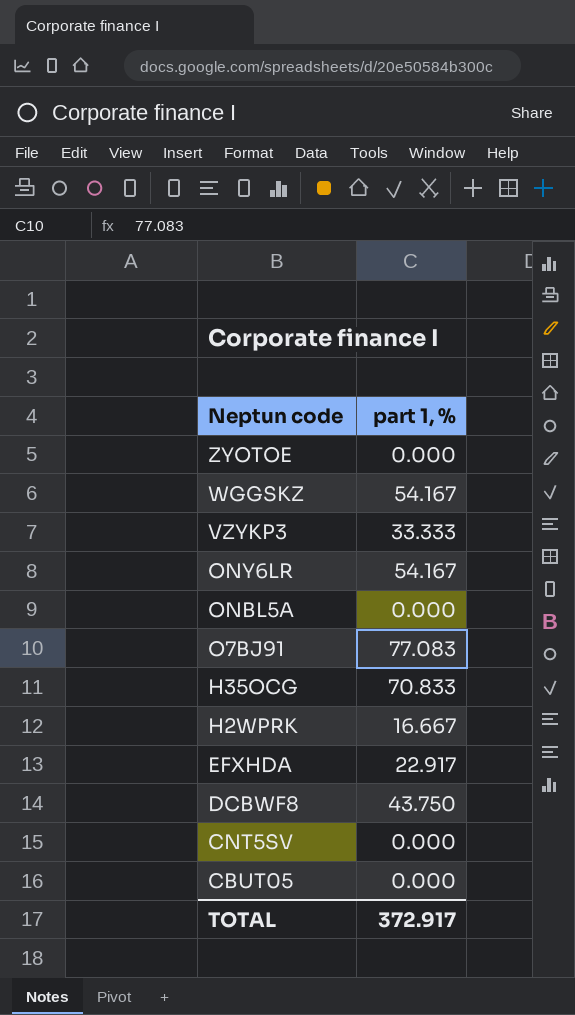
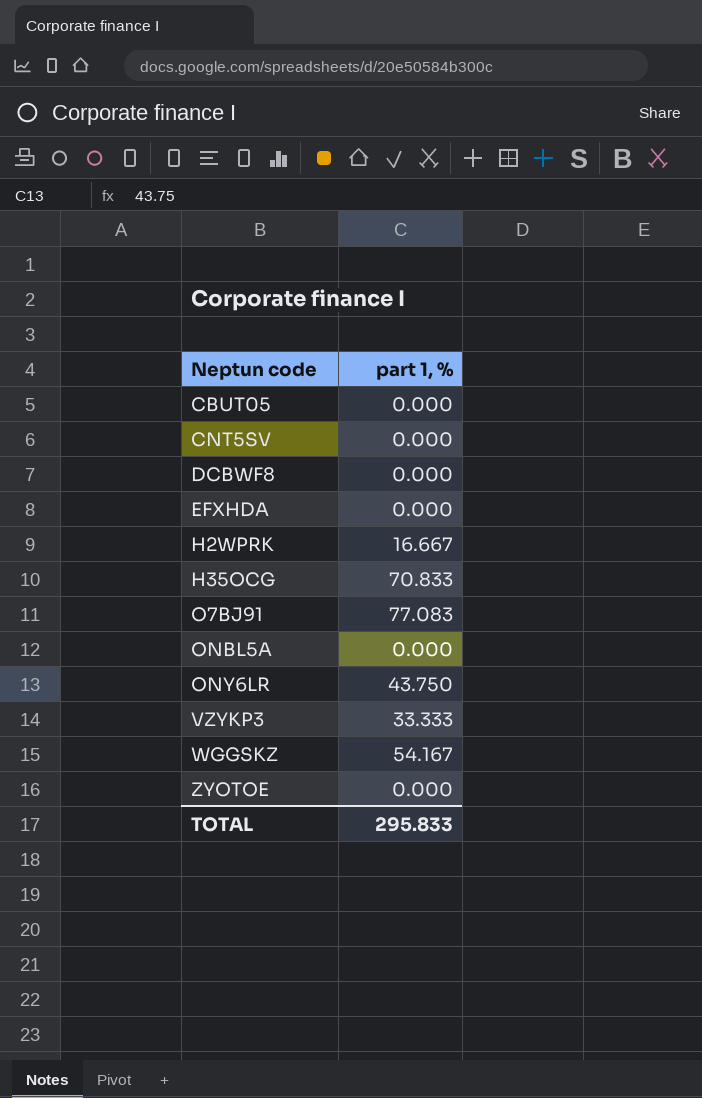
row order: Neptun code descending -> Neptun code ascending
DCBWF8 | part 1, %: 43.750 -> 0.000
EFXHDA | part 1, %: 22.917 -> 0.000
ONY6LR | part 1, %: 54.167 -> 43.750
TOTAL | part 1, %: 372.917 -> 295.833

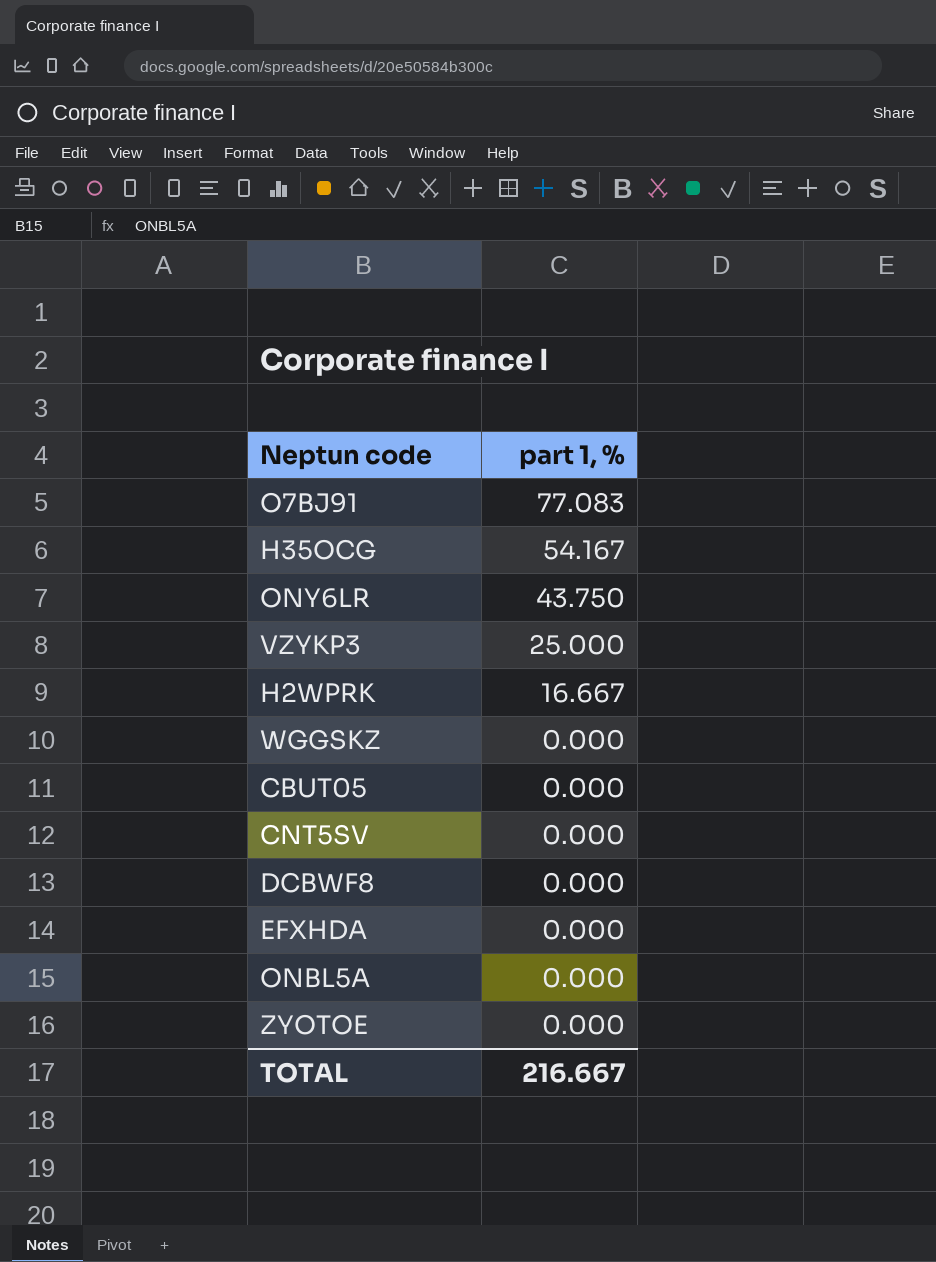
row order: Neptun code ascending -> part 1, % descending
H35OCG | part 1, %: 70.833 -> 54.167
VZYKP3 | part 1, %: 33.333 -> 25.000
WGGSKZ | part 1, %: 54.167 -> 0.000
TOTAL | part 1, %: 295.833 -> 216.667

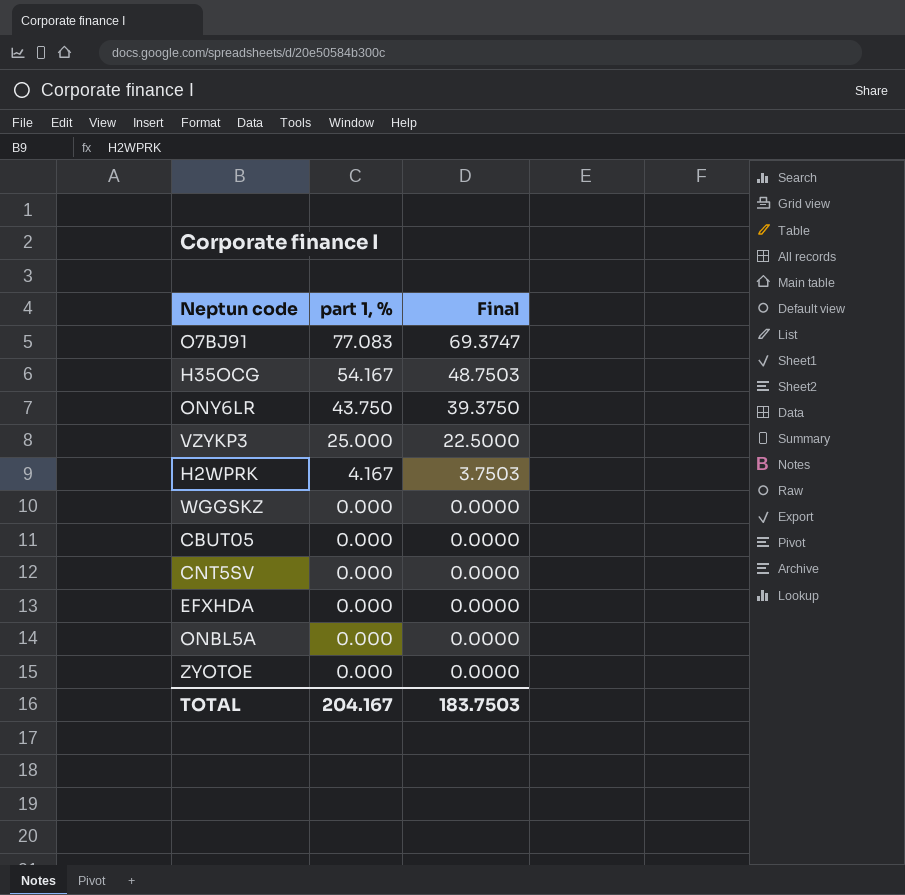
column Final | formula: none -> [part 1, %] * 0.9
row DCBWF8: 0.000 -> none
H2WPRK | part 1, %: 16.667 -> 4.167
TOTAL | part 1, %: 216.667 -> 204.167

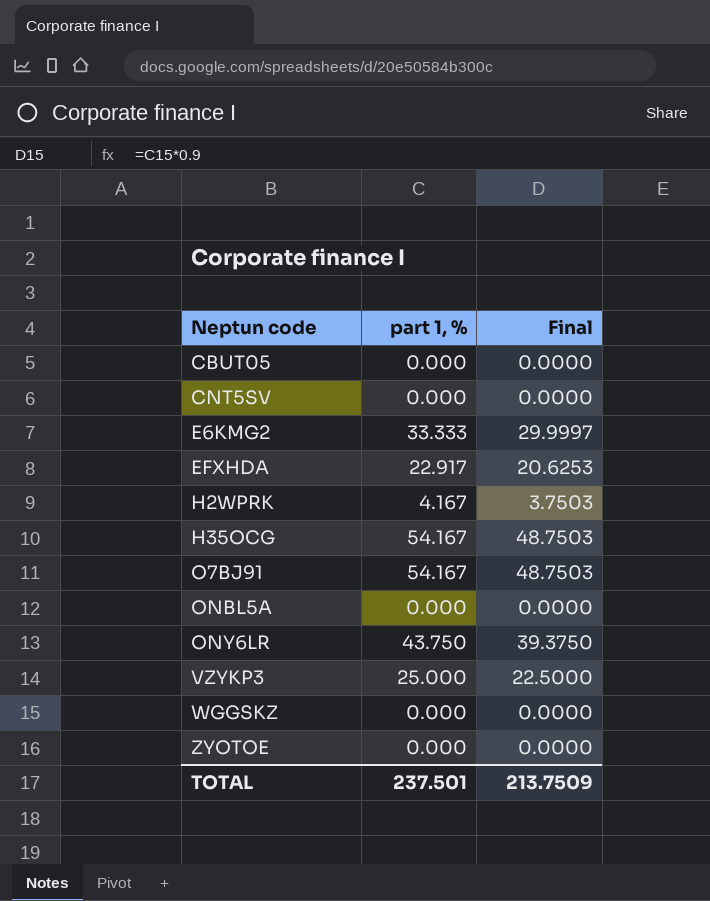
row order: part 1, % descending -> Neptun code ascending
row E6KMG2: none -> 33.333 | 29.9997
EFXHDA | part 1, %: 0.000 -> 22.917
EFXHDA | Final: 0.0000 -> 20.6253
O7BJ91 | part 1, %: 77.083 -> 54.167
O7BJ91 | Final: 69.3747 -> 48.7503
TOTAL | part 1, %: 204.167 -> 237.501
TOTAL | Final: 183.7503 -> 213.7509

